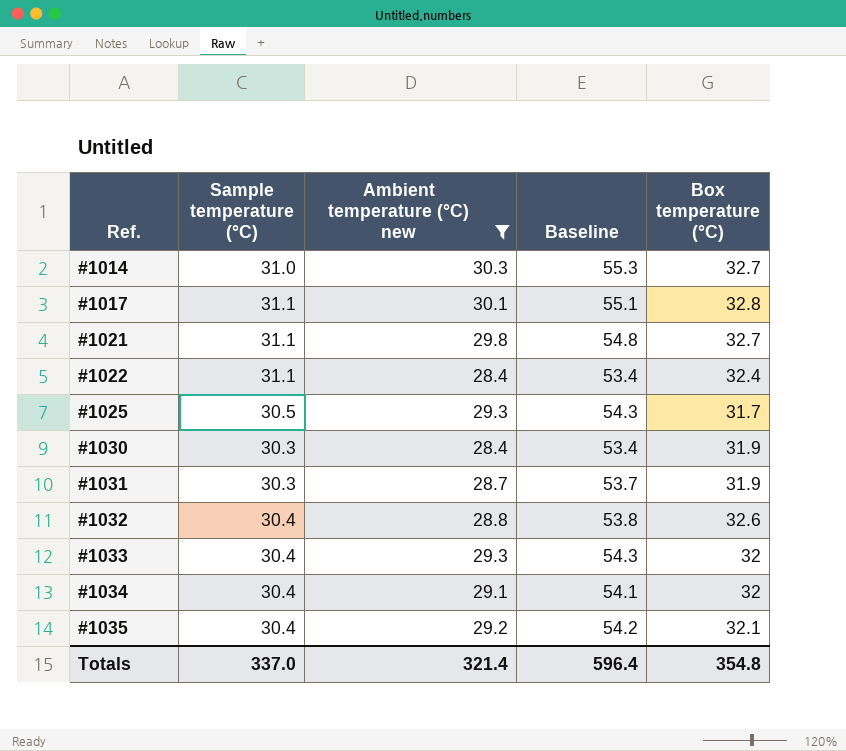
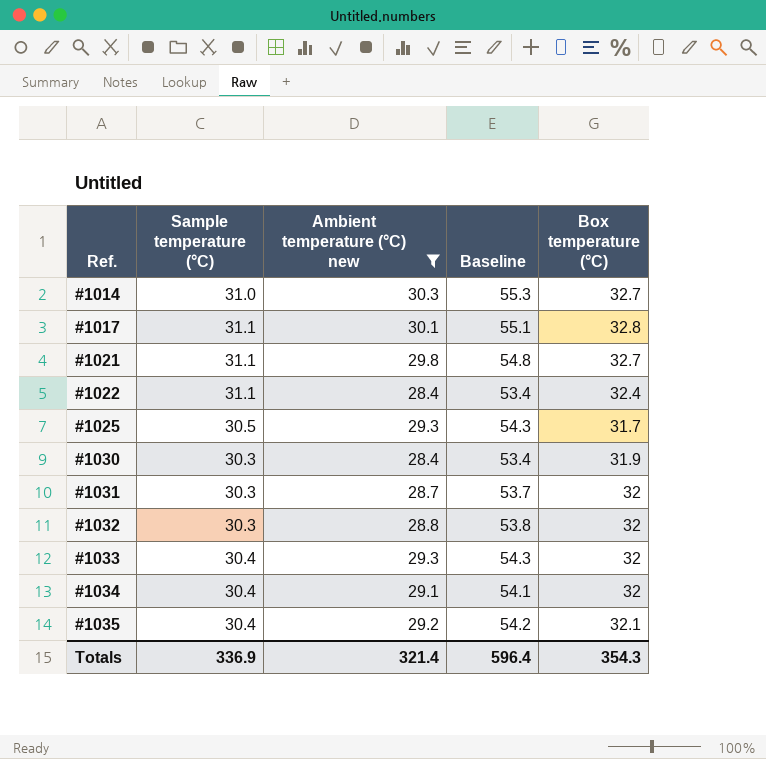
#1031 | Box temperature (°C): 31.9 -> 32
#1032 | Sample temperature (°C): 30.4 -> 30.3
#1032 | Box temperature (°C): 32.6 -> 32
Totals | Sample temperature (°C): 337.0 -> 336.9
Totals | Box temperature (°C): 354.8 -> 354.3

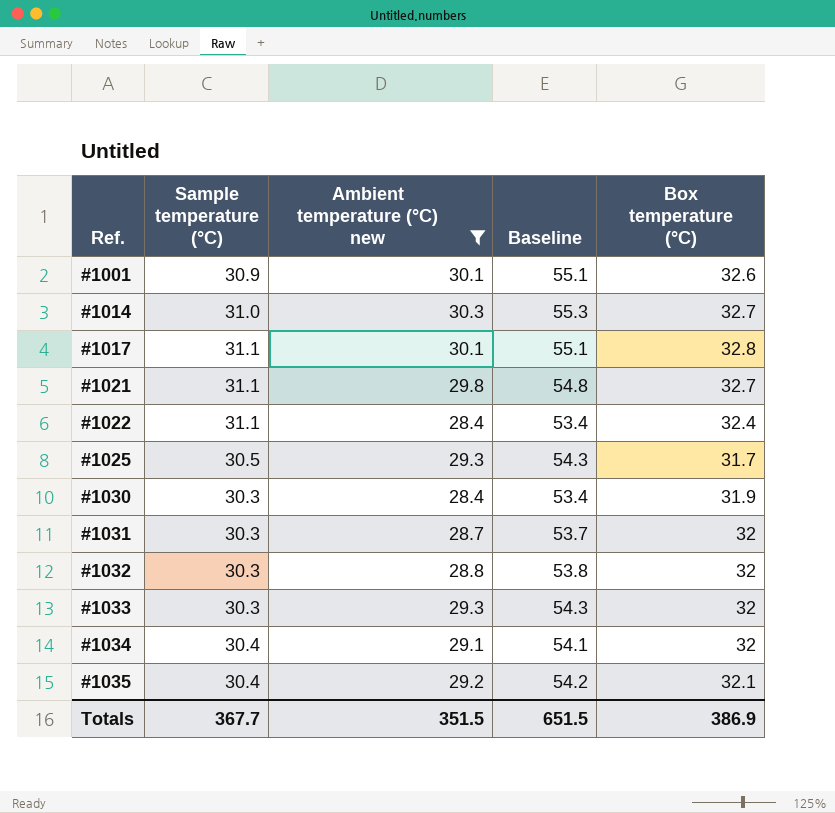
row #1001: none -> 30.9 | 30.1 | 55.1 | 32.6
#1033 | Sample temperature (°C): 30.4 -> 30.3
Totals | Sample temperature (°C): 336.9 -> 367.7
Totals | Ambient temperature (°C) new: 321.4 -> 351.5
Totals | Baseline: 596.4 -> 651.5
Totals | Box temperature (°C): 354.3 -> 386.9

